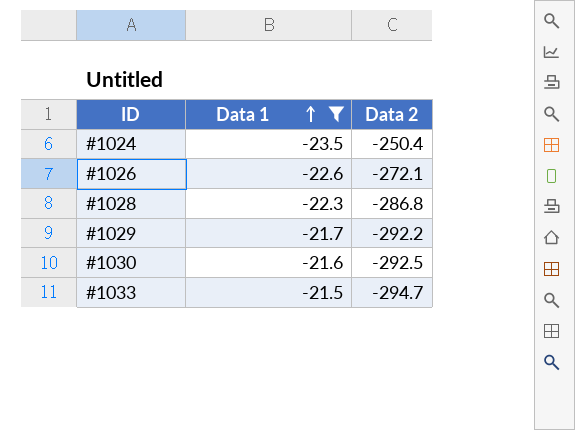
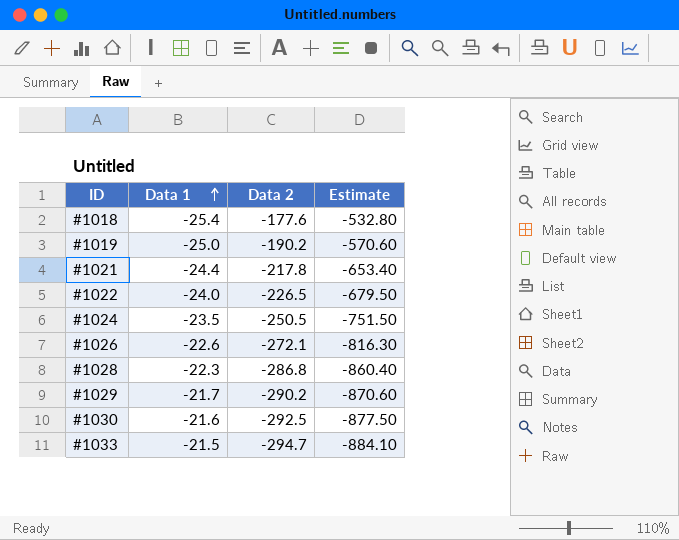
filter: Data 1 >= -23.5 -> none
column Estimate | formula: none -> [Data 2] * 3
#1024 | Data 2: -250.4 -> -250.5
#1029 | Data 2: -292.2 -> -290.2

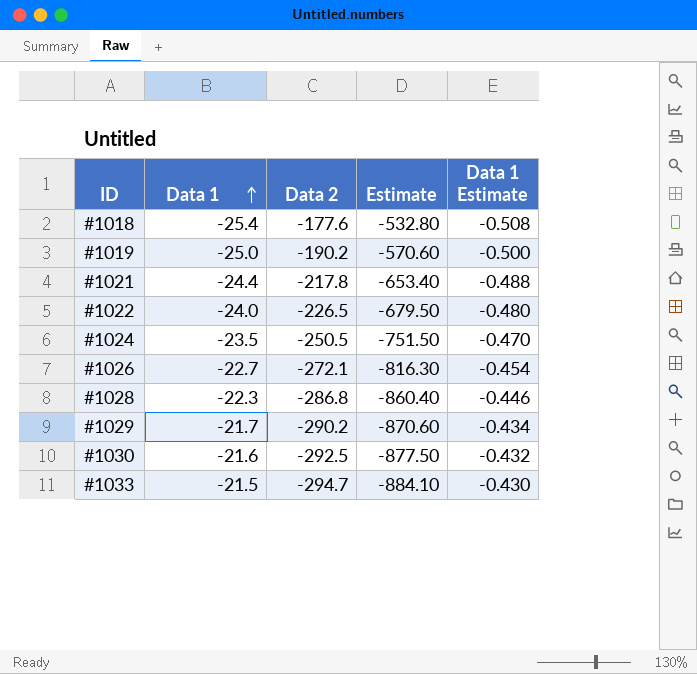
column Data 1 Estimate | formula: none -> [Data 1] * 0.02
#1026 | Data 1: -22.6 -> -22.7

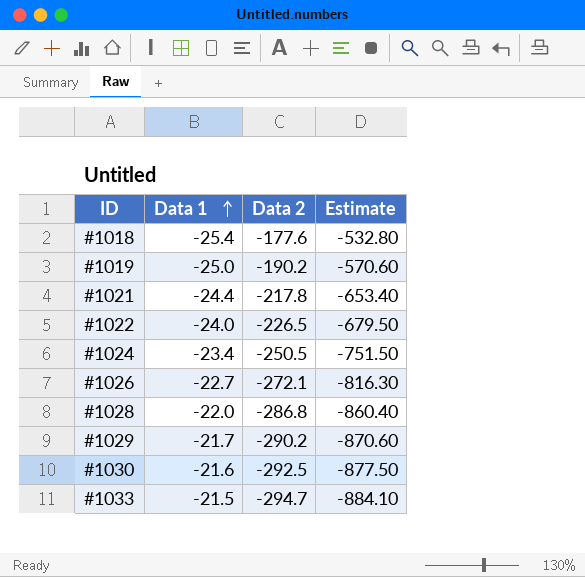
column Data 1 Estimate | formula: [Data 1] * 0.02 -> none
#1024 | Data 1: -23.5 -> -23.4
#1028 | Data 1: -22.3 -> -22.0

